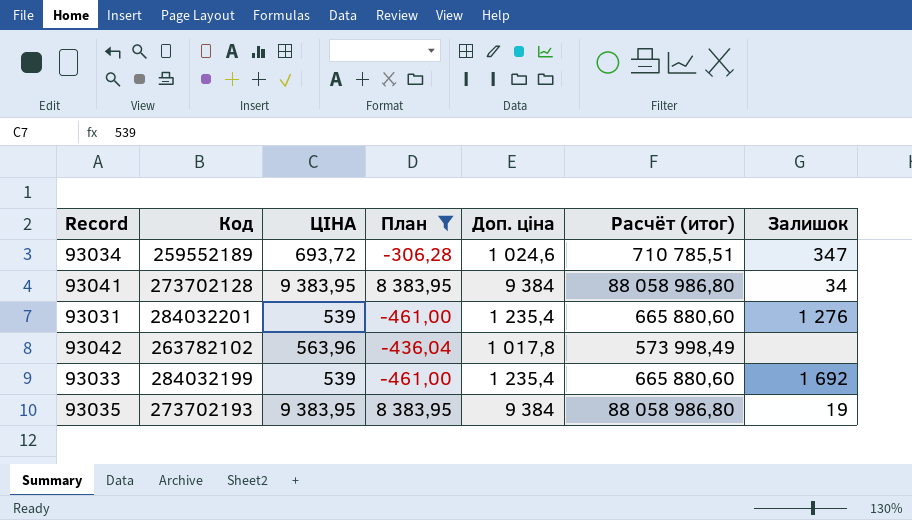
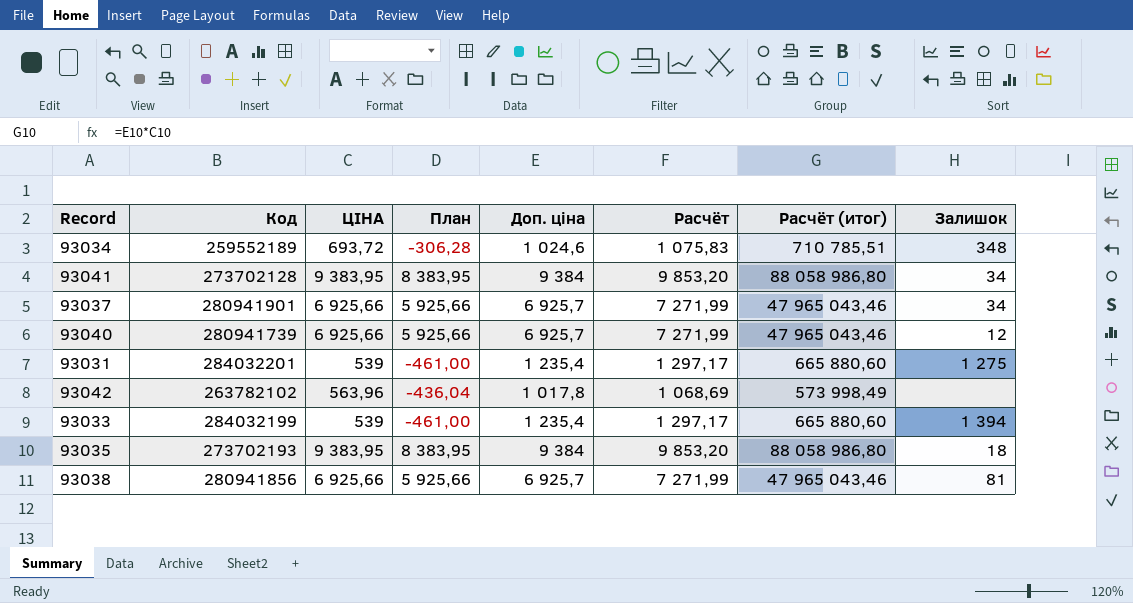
filter: План != 5 925,66 -> none
column Расчёт | formula: none -> [Доп. ціна] * 1,05
93034 | Залишок: 347 -> 348
93031 | Залишок: 1 276 -> 1 275
93033 | Залишок: 1 692 -> 1 394
93035 | Залишок: 19 -> 18

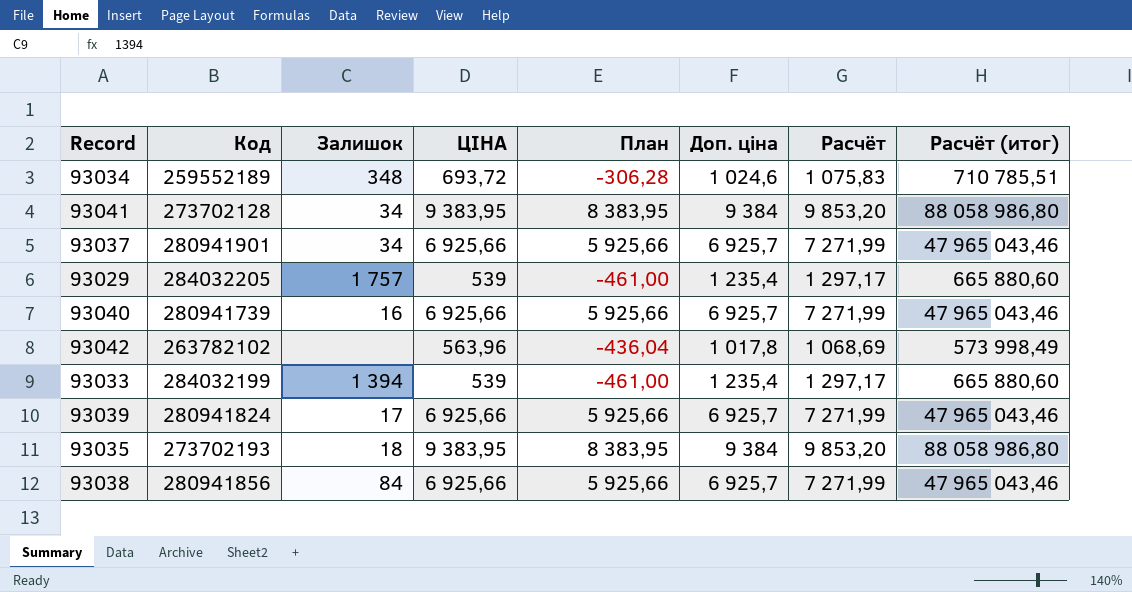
column Залишок | position: 8 -> 3
row 93031: 284032201 | 539 | -461,00 | 1 235,4 | 1 297,17 | 665 880,60 | 1 275 -> none
row 93029: none -> 284032205 | 1 757 | 539 | -461,00 | 1 235,4 | 1 297,17 | 665 880,60
93040 | Залишок: 12 -> 16
row 93039: none -> 280941824 | 17 | 6 925,66 | 5 925,66 | 6 925,7 | 7 271,99 | 47 965 043,46
93038 | Залишок: 81 -> 84

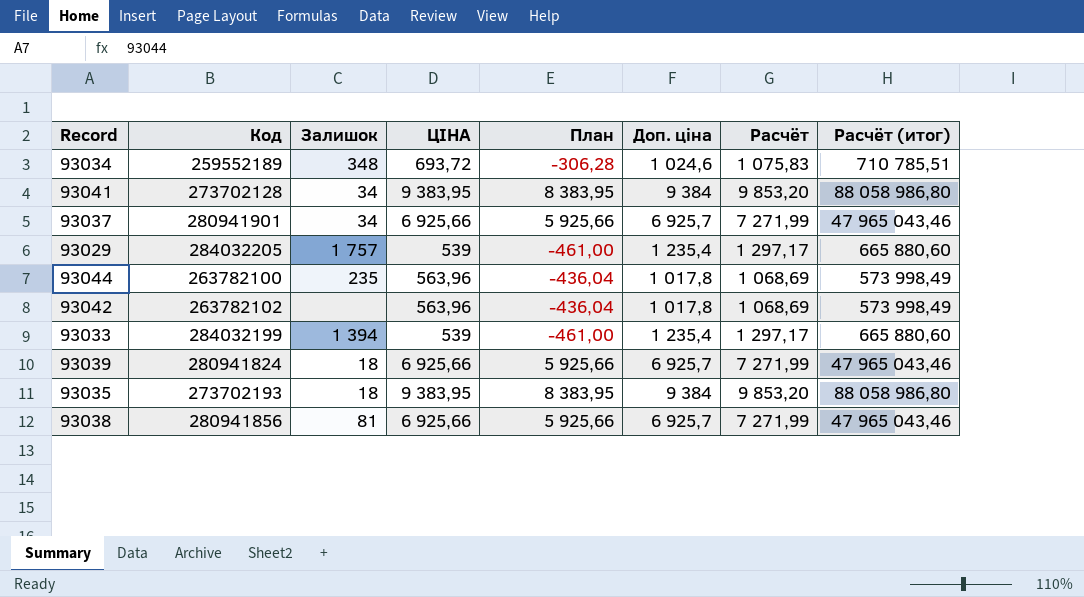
row 93040: 280941739 | 16 | 6 925,66 | 5 925,66 | 6 925,7 | 7 271,99 | 47 965 043,46 -> none
row 93044: none -> 263782100 | 235 | 563,96 | -436,04 | 1 017,8 | 1 068,69 | 573 998,49
93039 | Залишок: 17 -> 18
93038 | Залишок: 84 -> 81

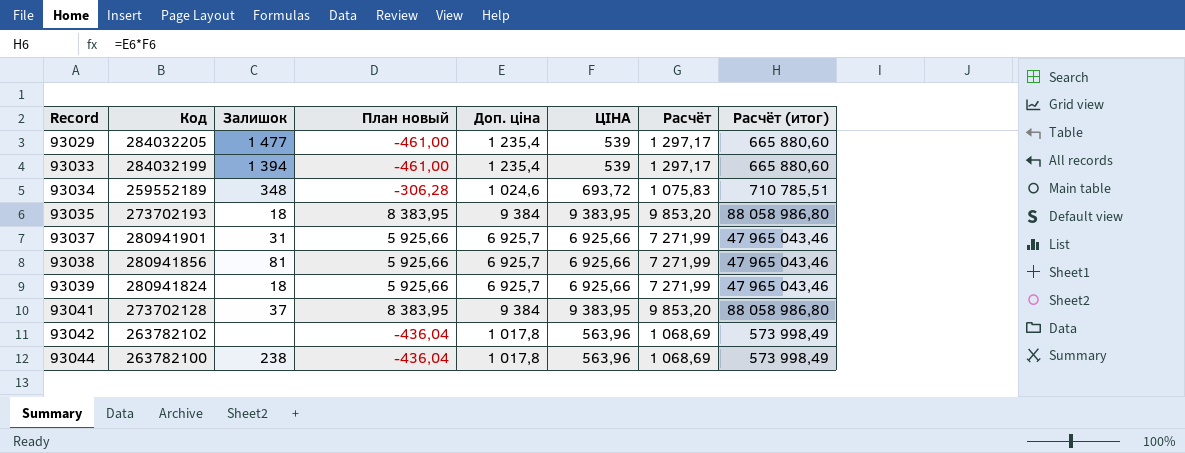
row order: none -> Record ascending
column name: План -> План новый
column ЦІНА | position: 4 -> 6
93029 | Залишок: 1 757 -> 1 477
93037 | Залишок: 34 -> 31
93041 | Залишок: 34 -> 37
93044 | Залишок: 235 -> 238

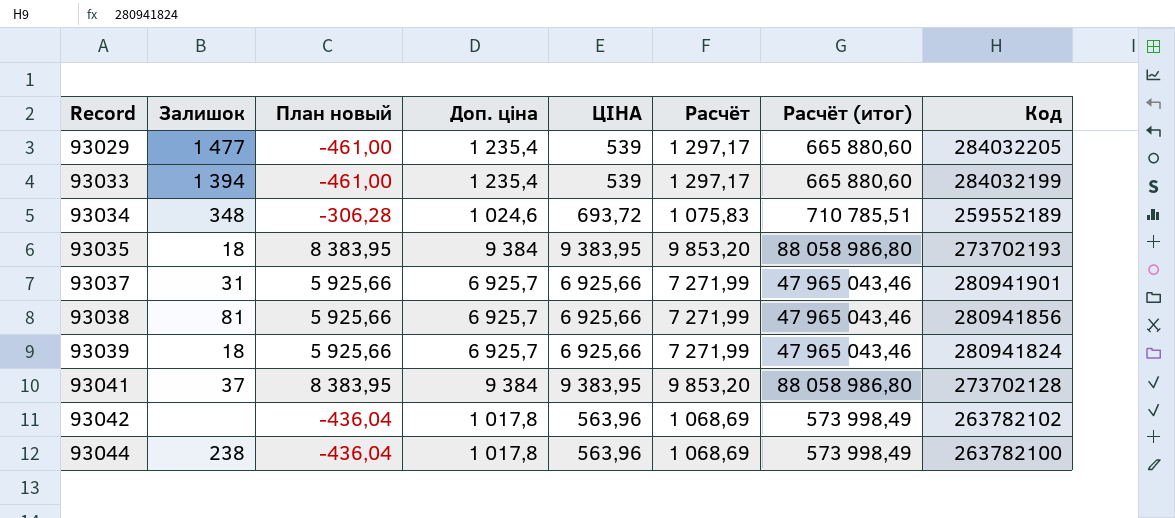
column Код | position: 2 -> 8

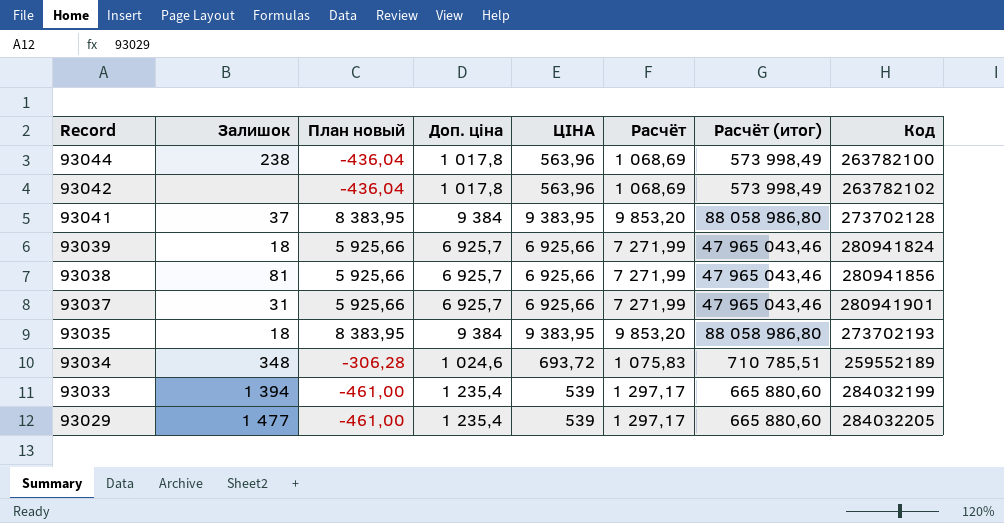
row order: Record ascending -> Record descending

